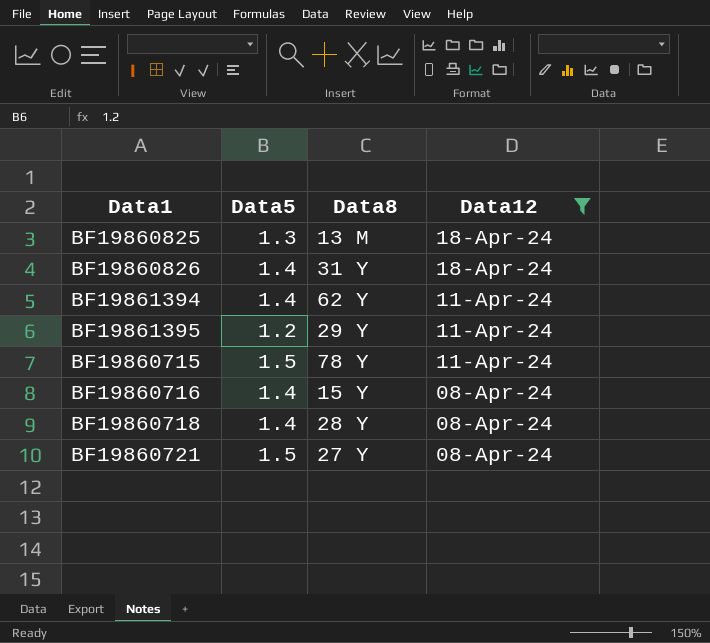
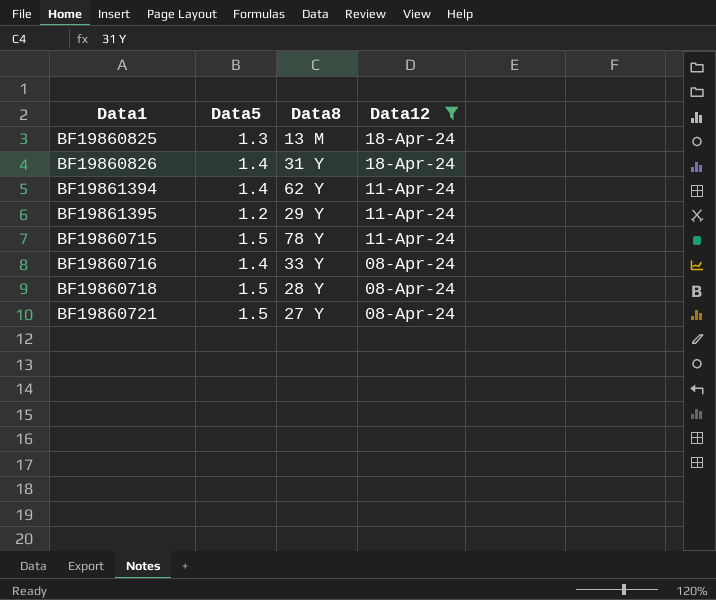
BF19860716 | Data8: 15 Y -> 33 Y
BF19860718 | Data5: 1.4 -> 1.5

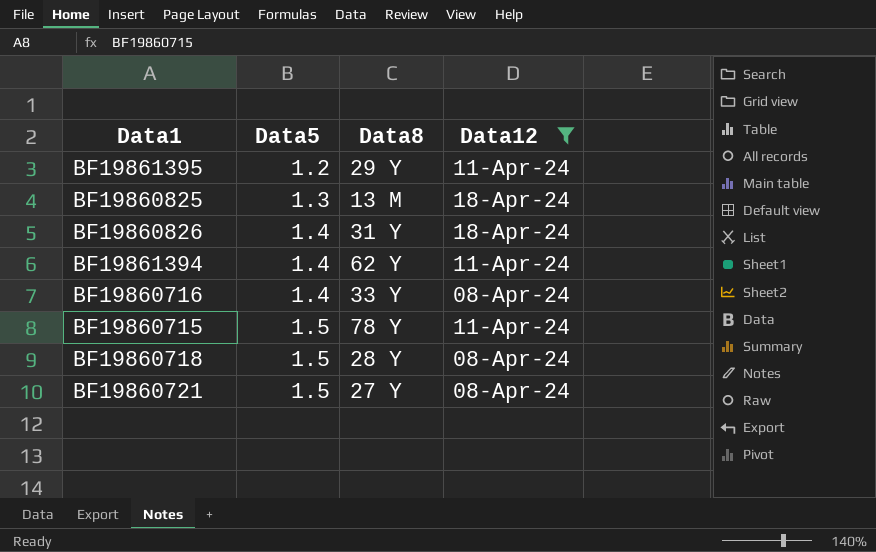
row order: Data12 descending -> Data5 ascending

